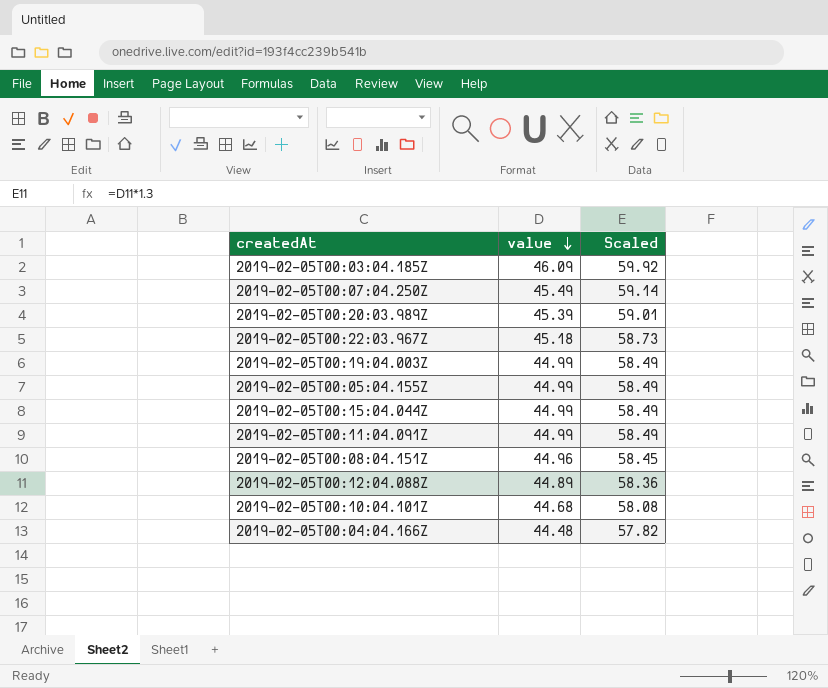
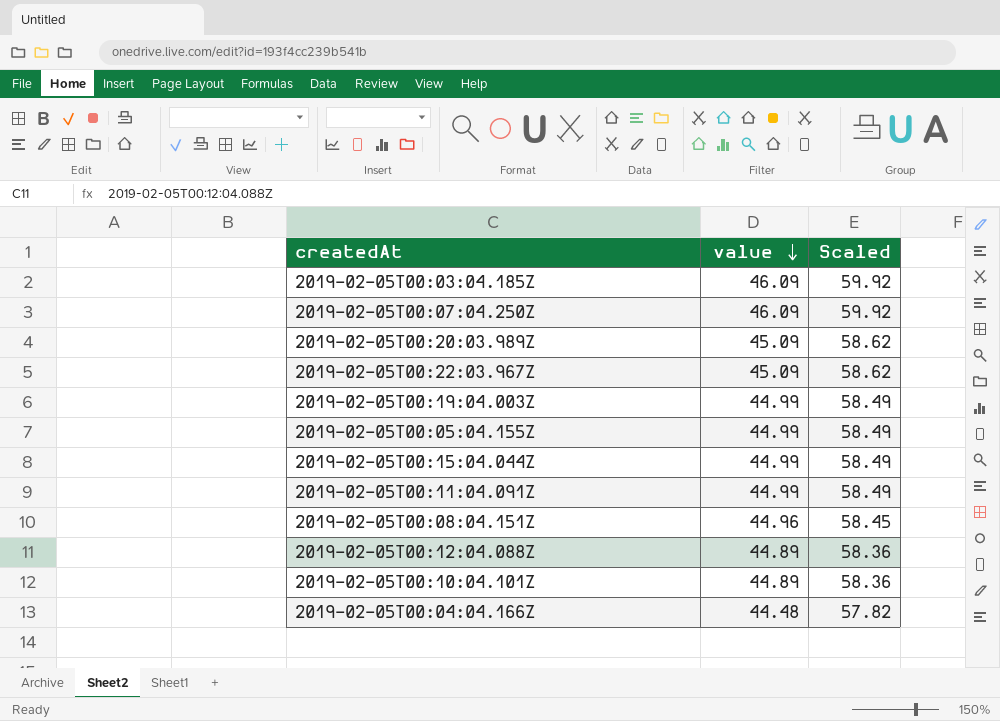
2019-02-05T00:07:04.250Z | value: 45.49 -> 46.09
2019-02-05T00:07:04.250Z | Scaled: 59.14 -> 59.92
2019-02-05T00:20:03.989Z | value: 45.39 -> 45.09
2019-02-05T00:20:03.989Z | Scaled: 59.01 -> 58.62
2019-02-05T00:22:03.967Z | value: 45.18 -> 45.09
2019-02-05T00:22:03.967Z | Scaled: 58.73 -> 58.62
2019-02-05T00:10:04.101Z | value: 44.68 -> 44.89
2019-02-05T00:10:04.101Z | Scaled: 58.08 -> 58.36

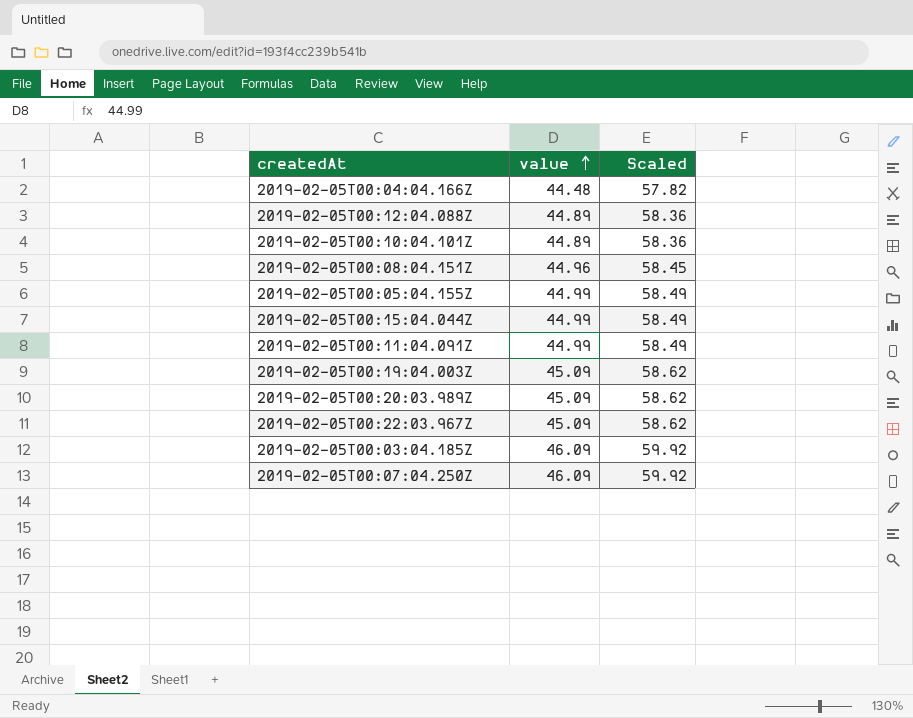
row order: value descending -> value ascending
2019-02-05T00:19:04.003Z | value: 44.99 -> 45.09
2019-02-05T00:19:04.003Z | Scaled: 58.49 -> 58.62

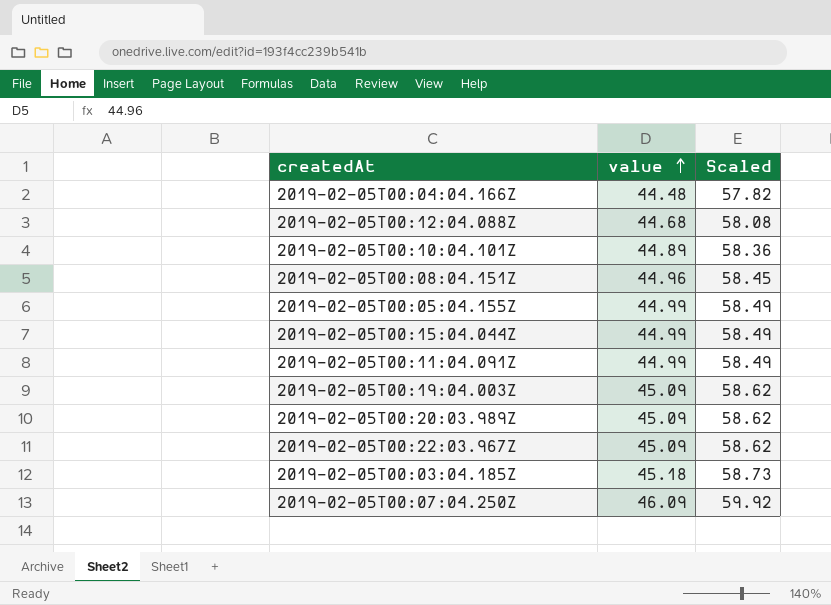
2019-02-05T00:12:04.088Z | value: 44.89 -> 44.68
2019-02-05T00:12:04.088Z | Scaled: 58.36 -> 58.08
2019-02-05T00:03:04.185Z | value: 46.09 -> 45.18
2019-02-05T00:03:04.185Z | Scaled: 59.92 -> 58.73

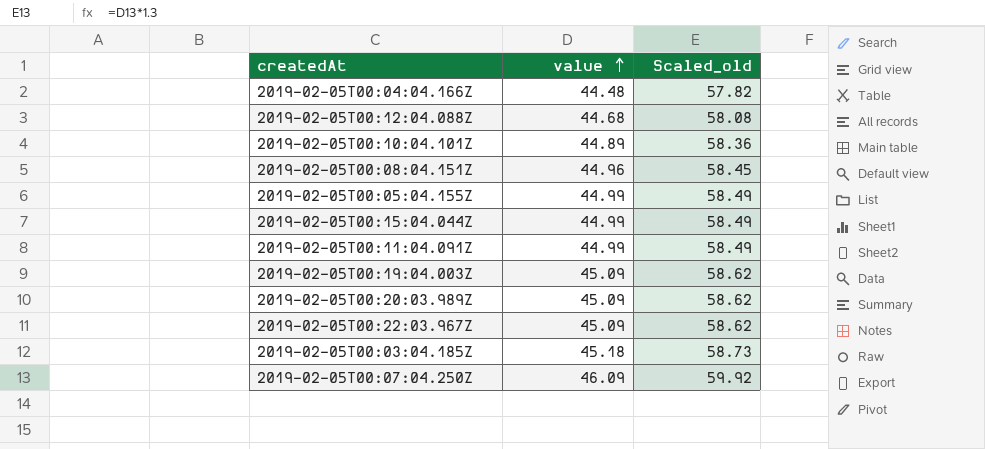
column name: Scaled -> Scaled_old

